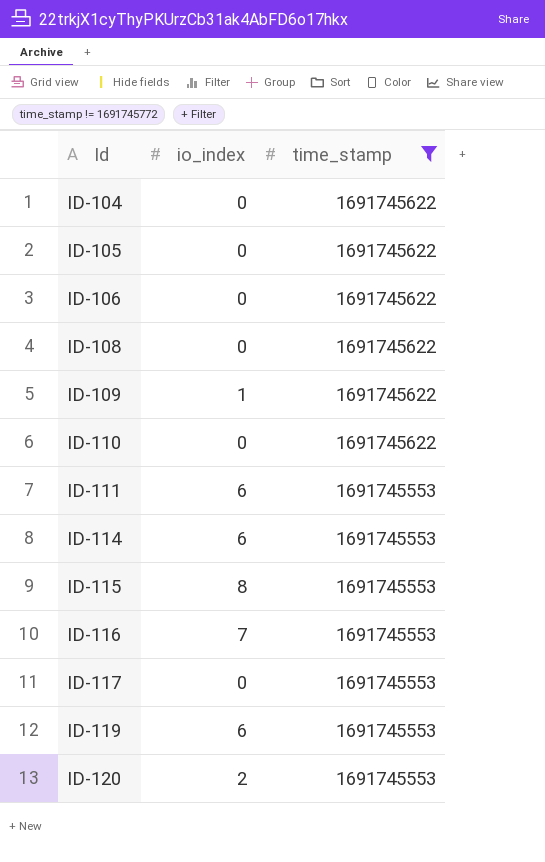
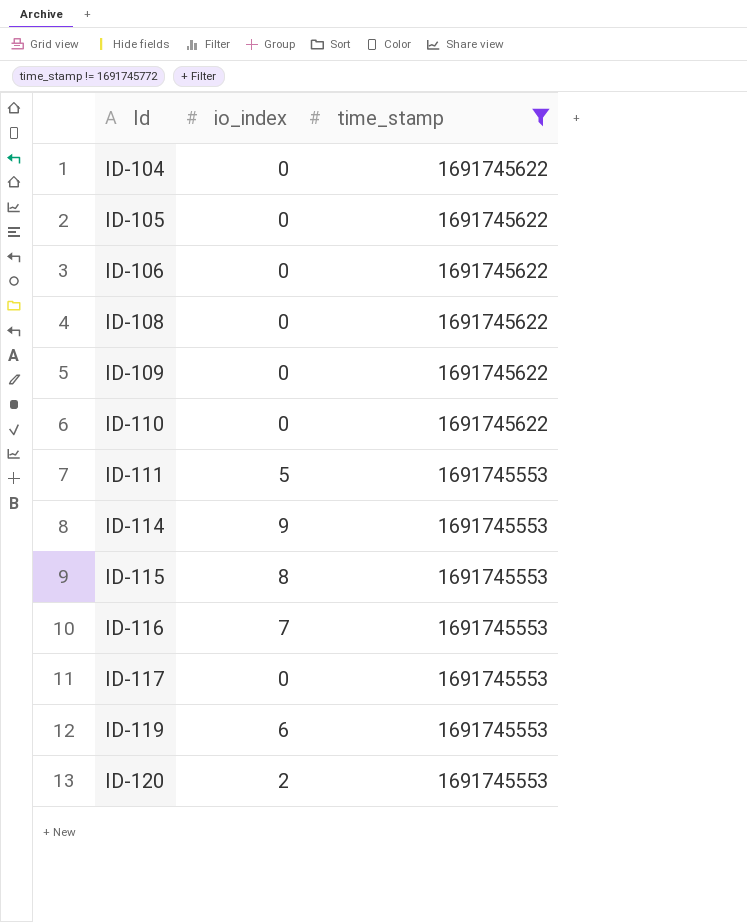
ID-109 | io_index: 1 -> 0
ID-111 | io_index: 6 -> 5
ID-114 | io_index: 6 -> 9

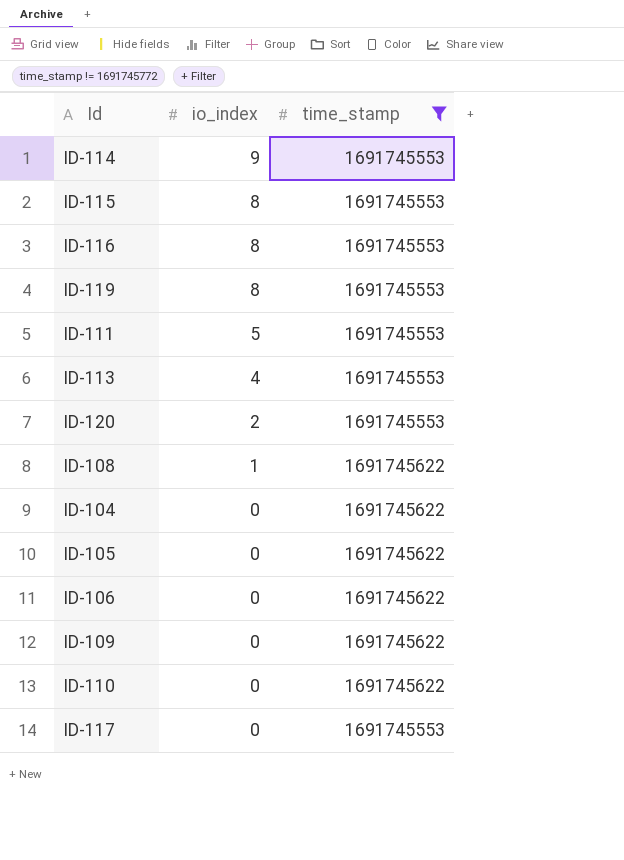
row order: Id ascending -> io_index descending
ID-116 | io_index: 7 -> 8
ID-119 | io_index: 6 -> 8
row ID-113: none -> 4 | 1691745553
ID-108 | io_index: 0 -> 1

